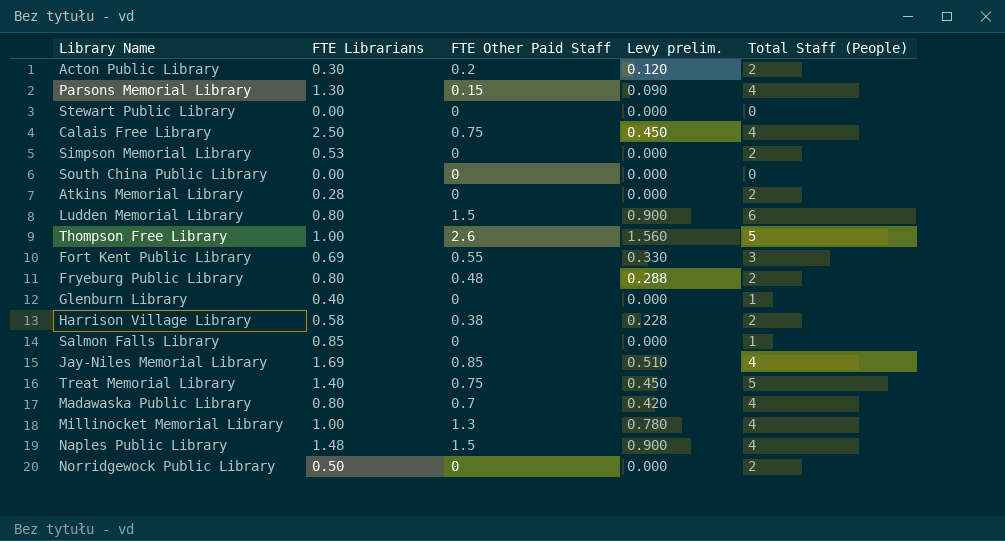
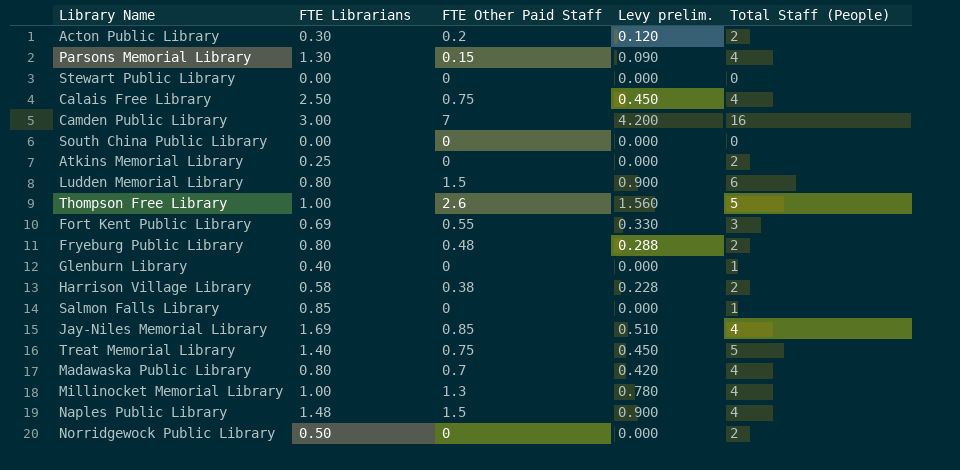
row Simpson Memorial Library: 0.53 | 0 | 0.000 | 2 -> none
row Camden Public Library: none -> 3.00 | 7 | 4.200 | 16
Atkins Memorial Library | FTE Librarians: 0.28 -> 0.25

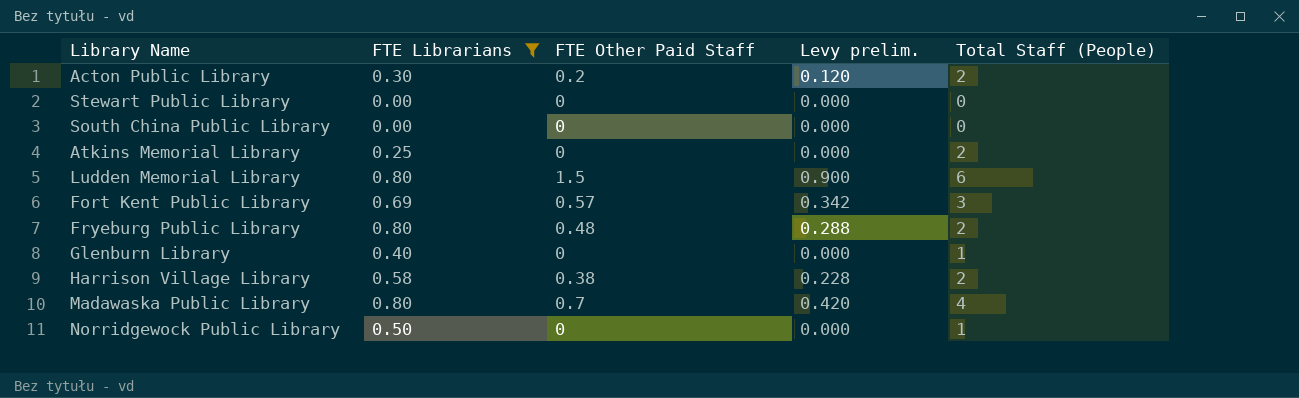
filter: none -> FTE Librarians <= 0.80
Fort Kent Public Library | FTE Other Paid Staff: 0.55 -> 0.57
Fort Kent Public Library | Levy prelim.: 0.330 -> 0.342
Norridgewock Public Library | Total Staff (People): 2 -> 1

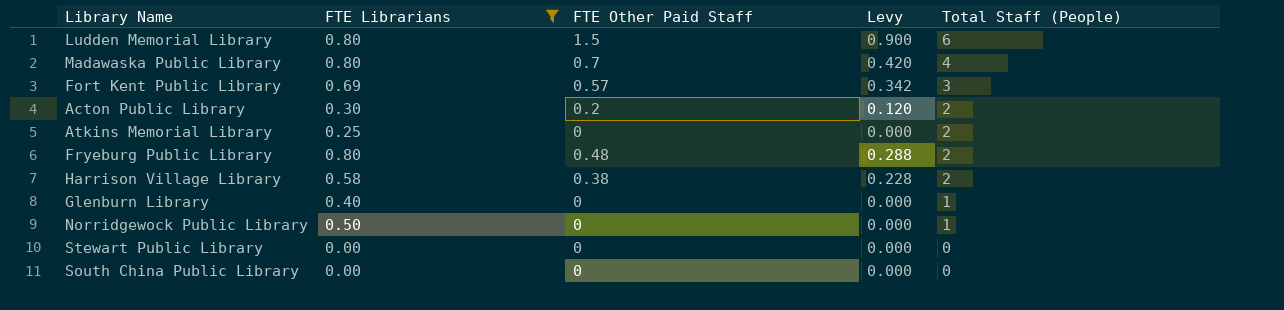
row order: none -> Total Staff (People) descending
column name: Levy prelim. -> Levy

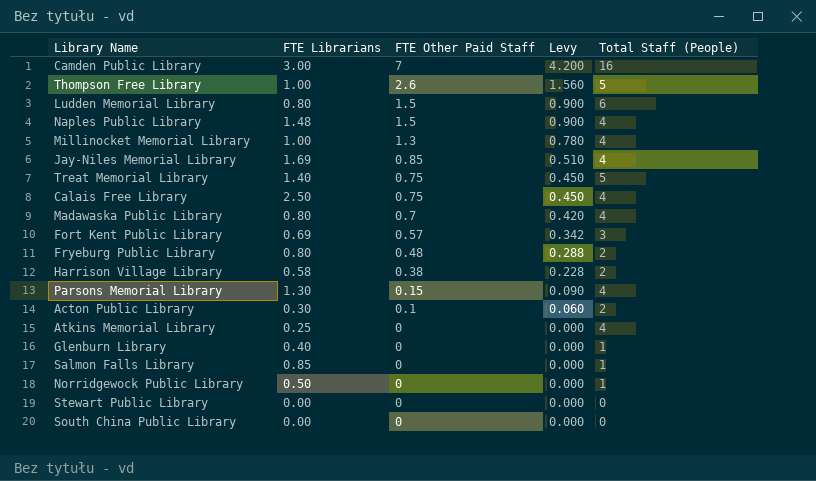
filter: FTE Librarians <= 0.80 -> none
row order: Total Staff (People) descending -> FTE Other Paid Staff descending
Acton Public Library | FTE Other Paid Staff: 0.2 -> 0.1
Acton Public Library | Levy: 0.120 -> 0.060
Atkins Memorial Library | Total Staff (People): 2 -> 4

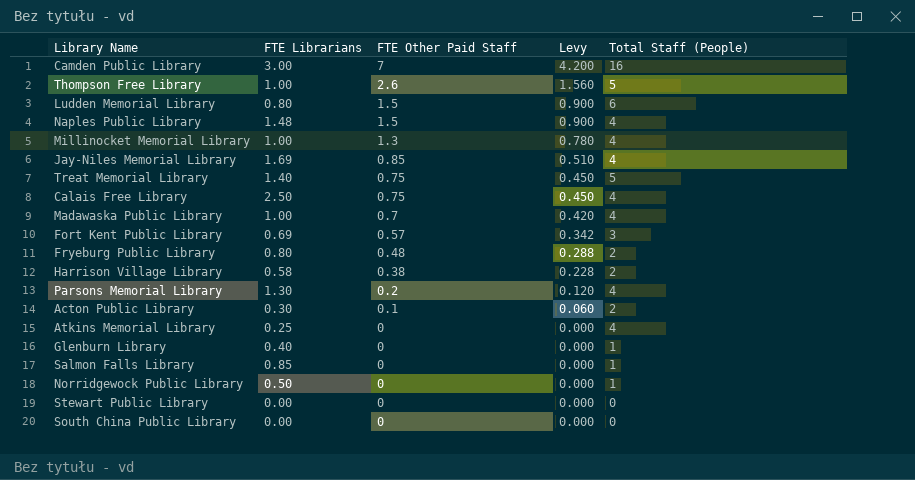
Madawaska Public Library | FTE Librarians: 0.80 -> 1.00
Parsons Memorial Library | FTE Other Paid Staff: 0.15 -> 0.2
Parsons Memorial Library | Levy: 0.090 -> 0.120

